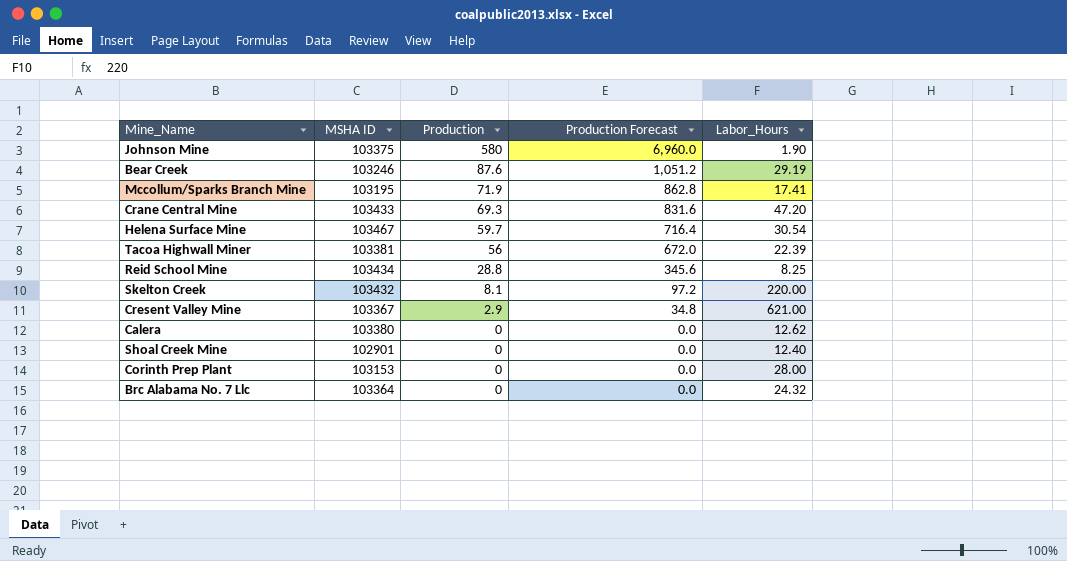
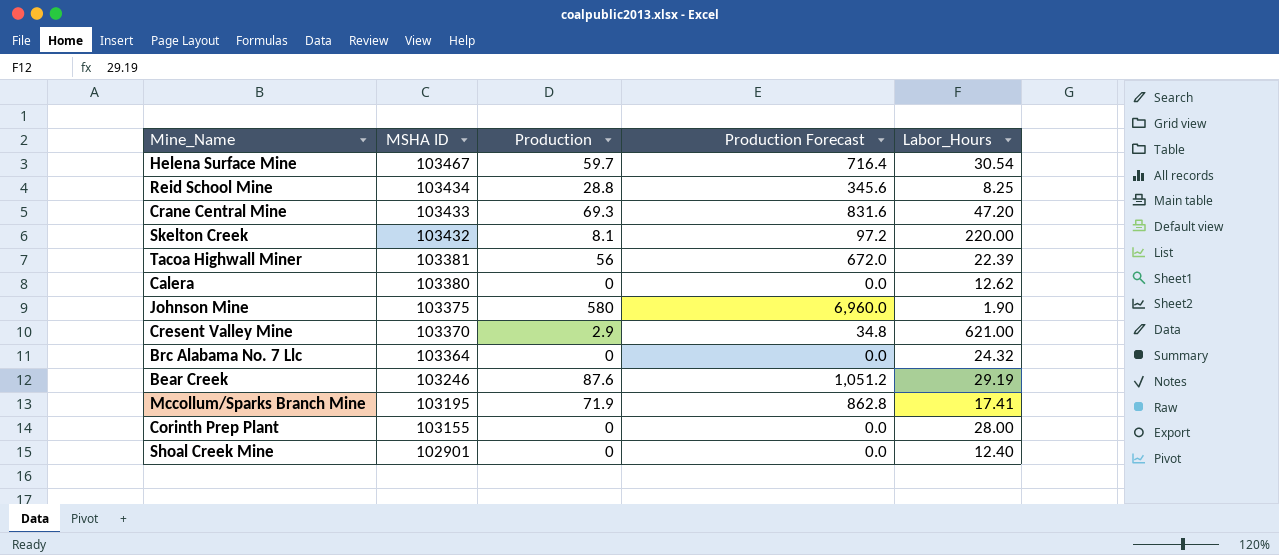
row order: Production descending -> MSHA ID descending
Cresent Valley Mine | MSHA ID: 103367 -> 103370
Corinth Prep Plant | MSHA ID: 103153 -> 103155

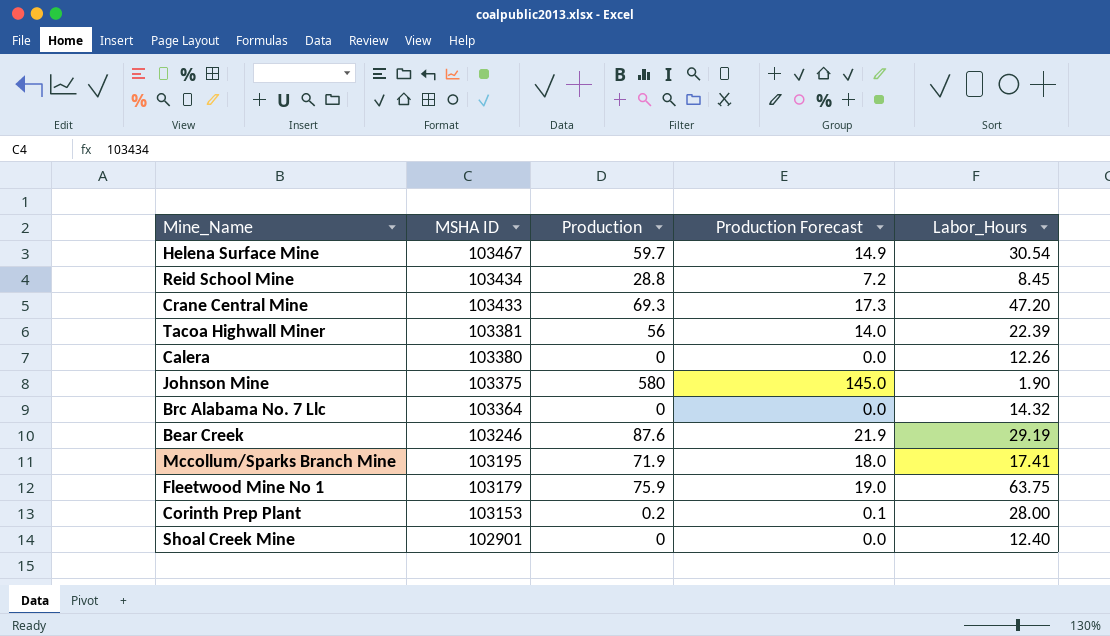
column Production Forecast | formula: [Production] * 12 -> [Production] * 0.25
row Skelton Creek: 103432 | 8.1 | 97.2 | 220.00 -> none
row Cresent Valley Mine: 103370 | 2.9 | 34.8 | 621.00 -> none
Reid School Mine | Labor_Hours: 8.25 -> 8.45
Calera | Labor_Hours: 12.62 -> 12.26
Brc Alabama No. 7 Llc | Labor_Hours: 24.32 -> 14.32
row Fleetwood Mine No 1: none -> 103179 | 75.9 | 19.0 | 63.75
Corinth Prep Plant | MSHA ID: 103155 -> 103153
Corinth Prep Plant | Production: 0 -> 0.2

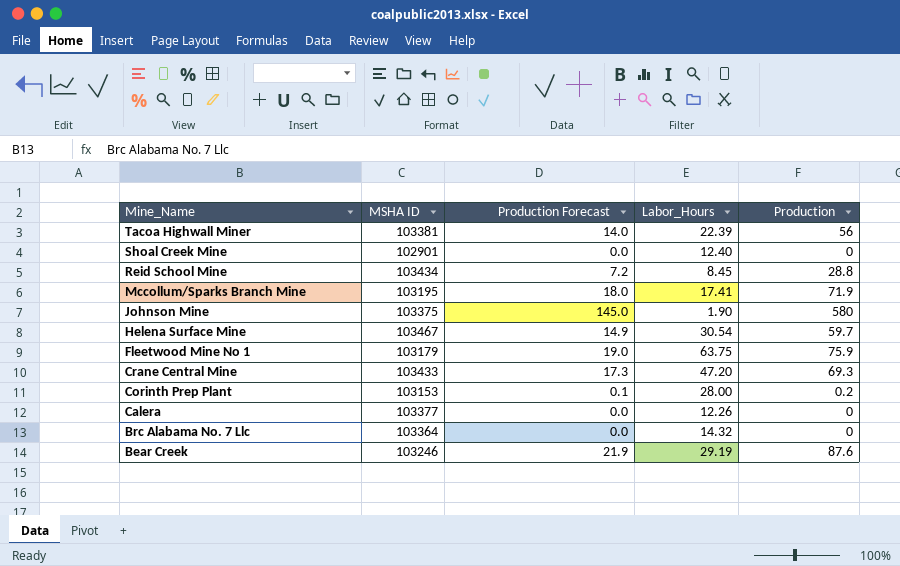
row order: MSHA ID descending -> Mine_Name descending
column Production | position: 3 -> 5
Calera | MSHA ID: 103380 -> 103377

